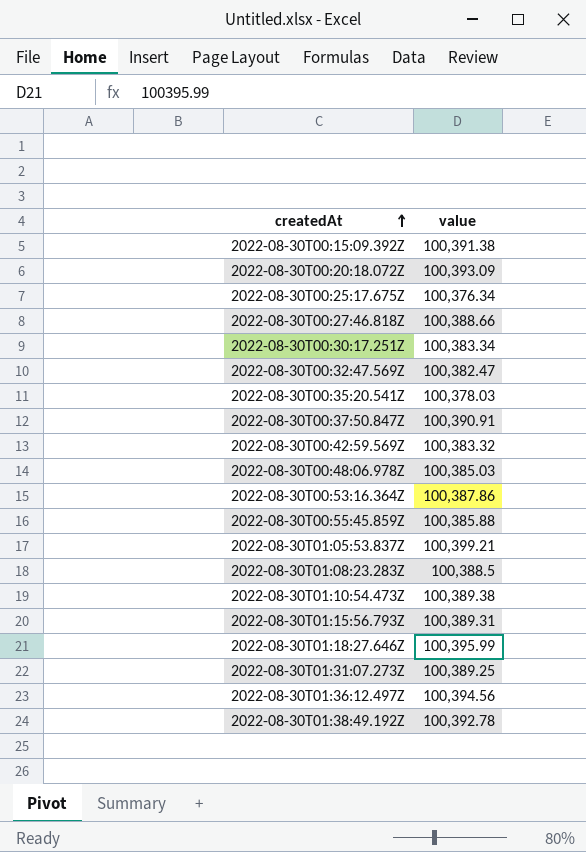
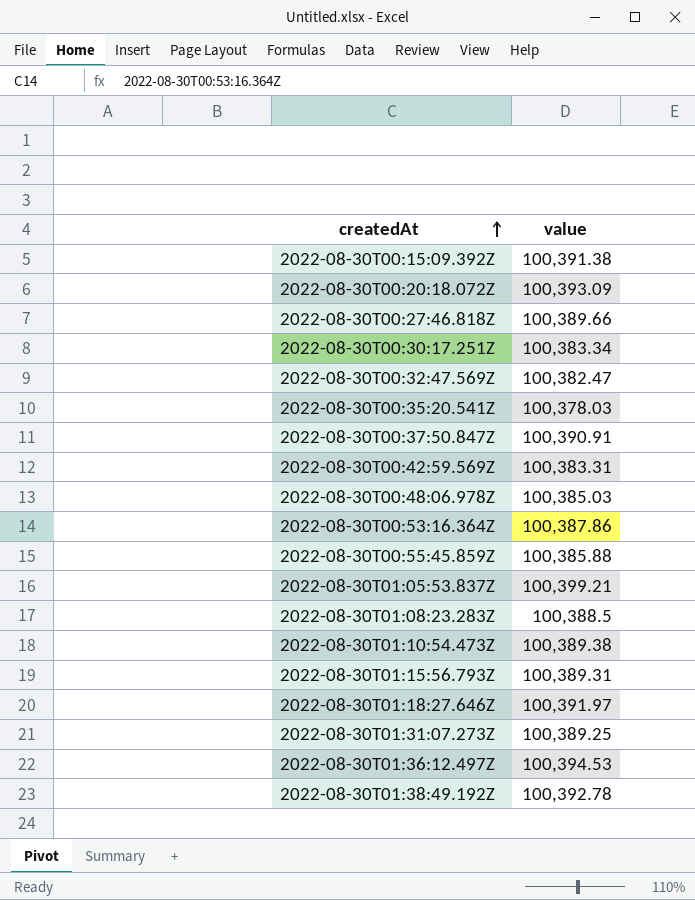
row 2022-08-30T00:25:17.675Z: 100,376.34 -> none
2022-08-30T00:27:46.818Z | value: 100,388.66 -> 100,389.66
2022-08-30T00:42:59.569Z | value: 100,383.32 -> 100,383.31
2022-08-30T01:18:27.646Z | value: 100,395.99 -> 100,391.97
2022-08-30T01:36:12.497Z | value: 100,394.56 -> 100,394.53

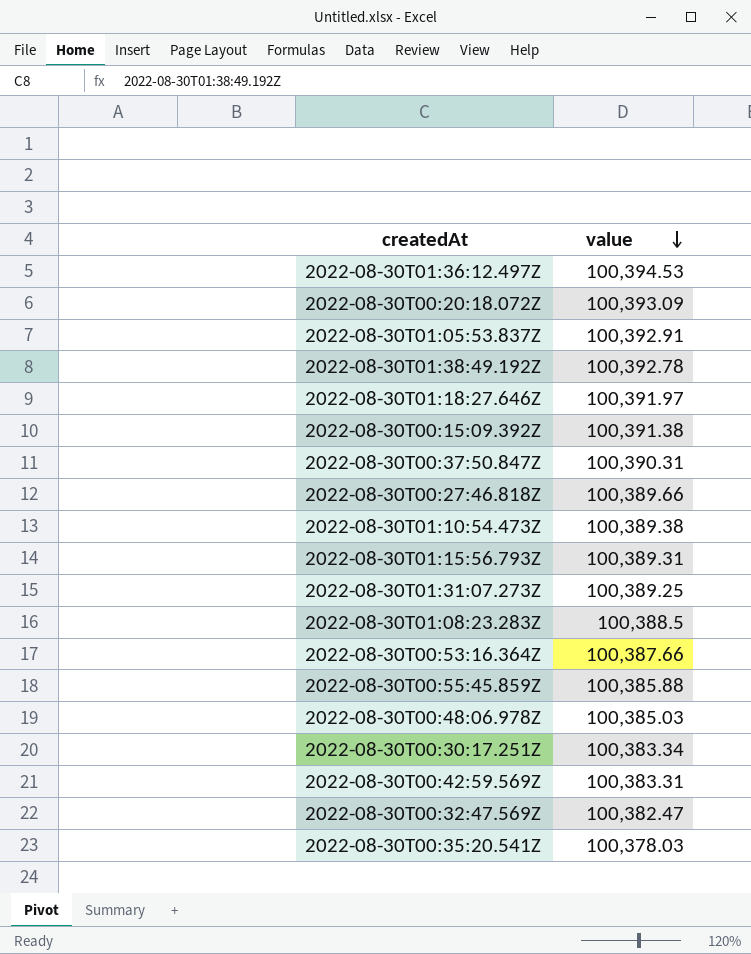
row order: createdAt ascending -> value descending
2022-08-30T01:05:53.837Z | value: 100,399.21 -> 100,392.91
2022-08-30T00:37:50.847Z | value: 100,390.91 -> 100,390.31
2022-08-30T00:53:16.364Z | value: 100,387.86 -> 100,387.66

